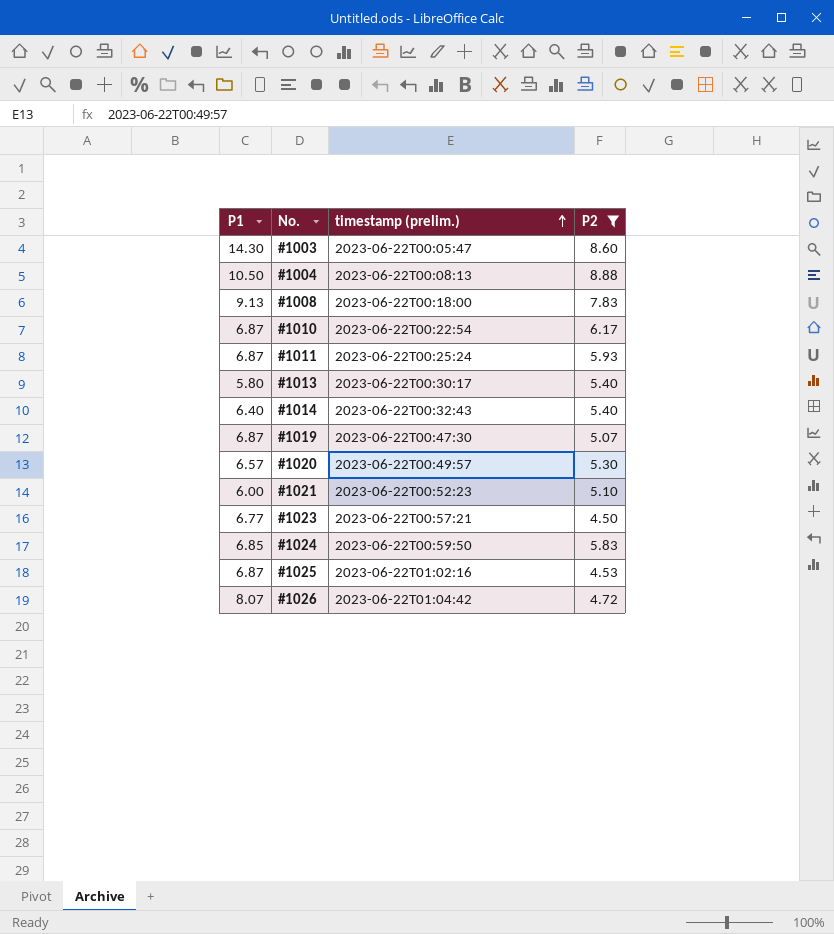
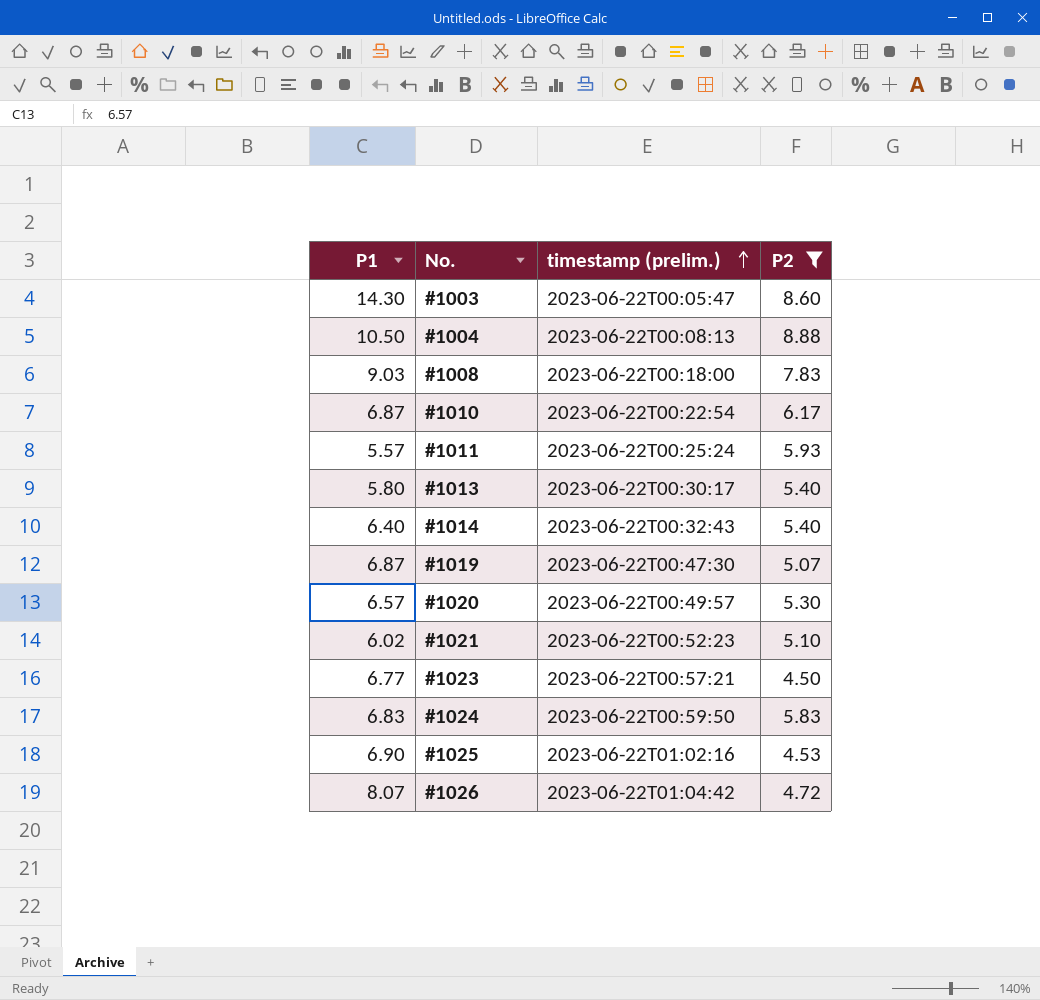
#1008 | P1: 9.13 -> 9.03
#1011 | P1: 6.87 -> 5.57
#1021 | P1: 6.00 -> 6.02
#1024 | P1: 6.85 -> 6.83
#1025 | P1: 6.87 -> 6.90

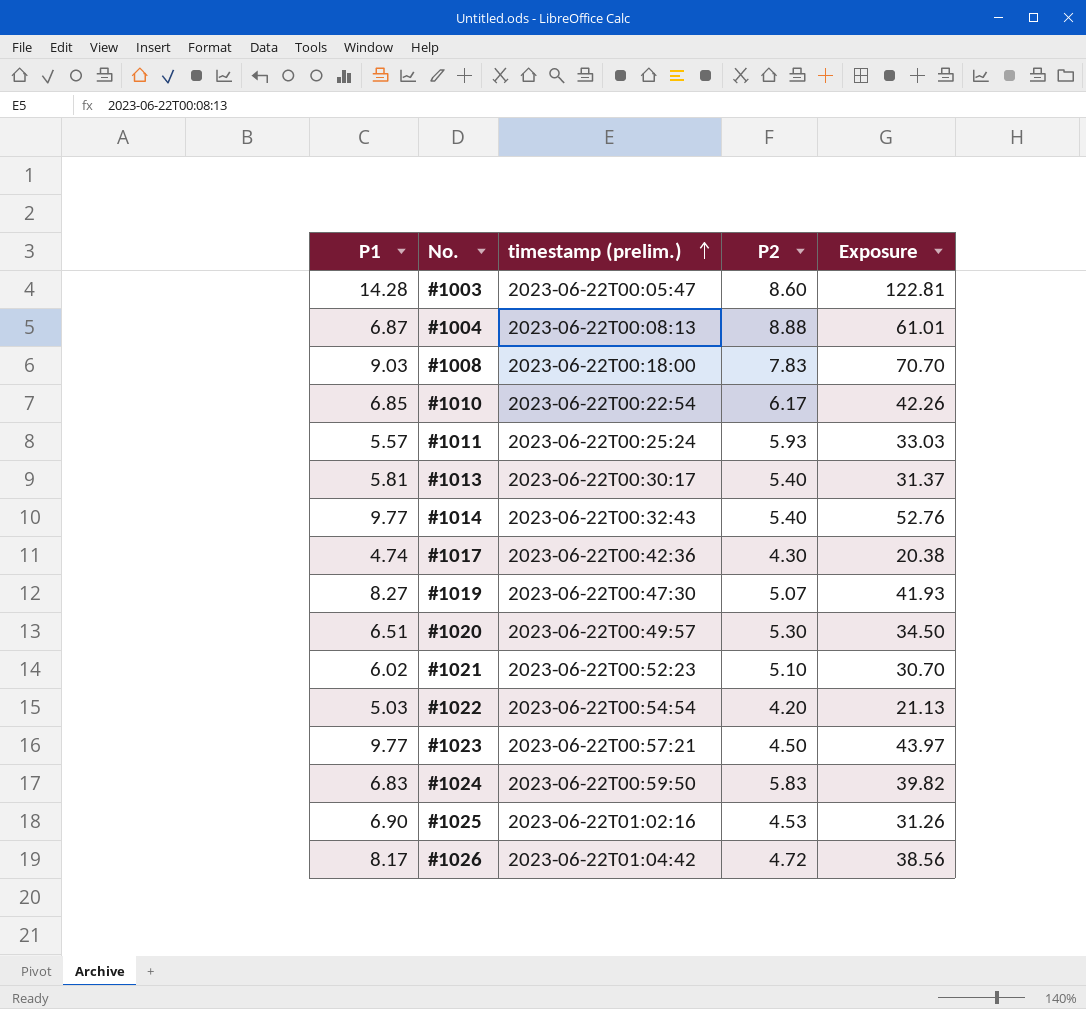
filter: P2 >= 4.50 -> none
column Exposure | formula: none -> [P1] * [P2]
#1003 | P1: 14.30 -> 14.28
#1004 | P1: 10.50 -> 6.87
#1010 | P1: 6.87 -> 6.85
#1013 | P1: 5.80 -> 5.81
#1014 | P1: 6.40 -> 9.77
#1019 | P1: 6.87 -> 8.27
#1020 | P1: 6.57 -> 6.51
#1023 | P1: 6.77 -> 9.77
#1026 | P1: 8.07 -> 8.17

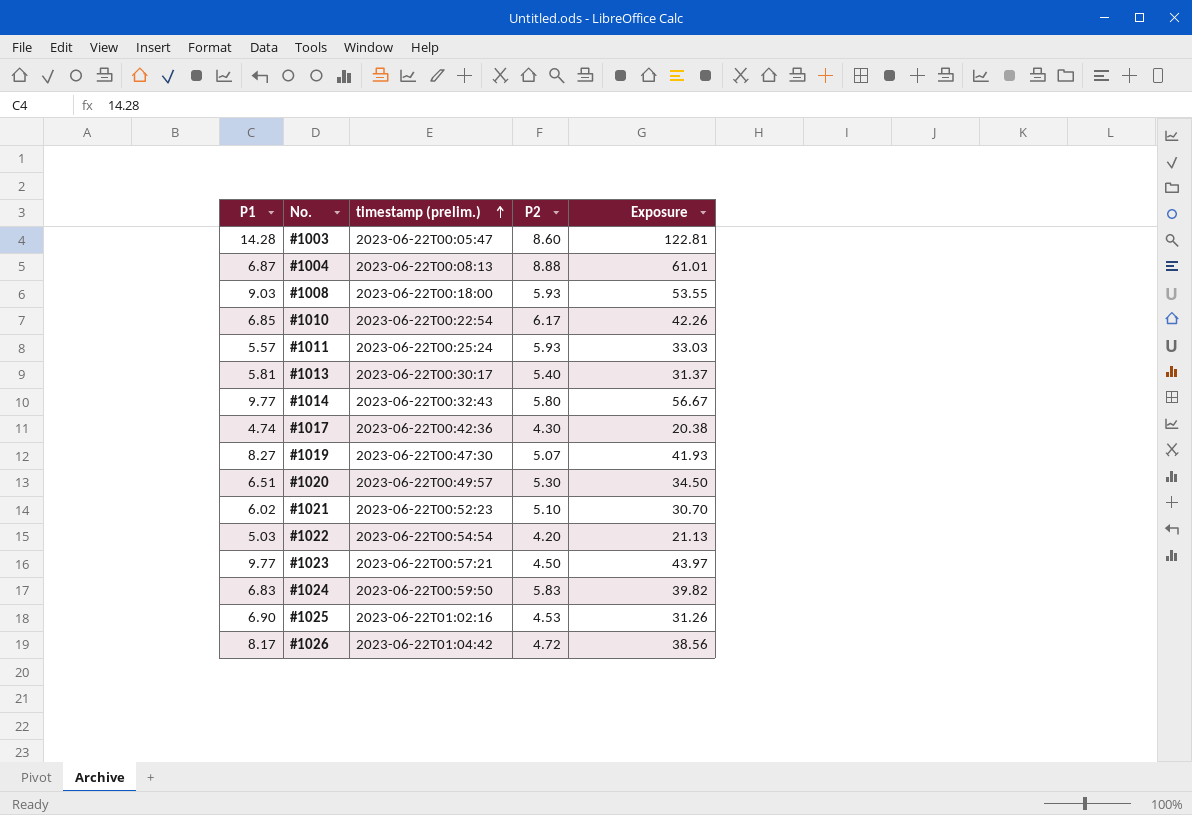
#1008 | P2: 7.83 -> 5.93
#1008 | Exposure: 70.70 -> 53.55
#1014 | P2: 5.40 -> 5.80
#1014 | Exposure: 52.76 -> 56.67

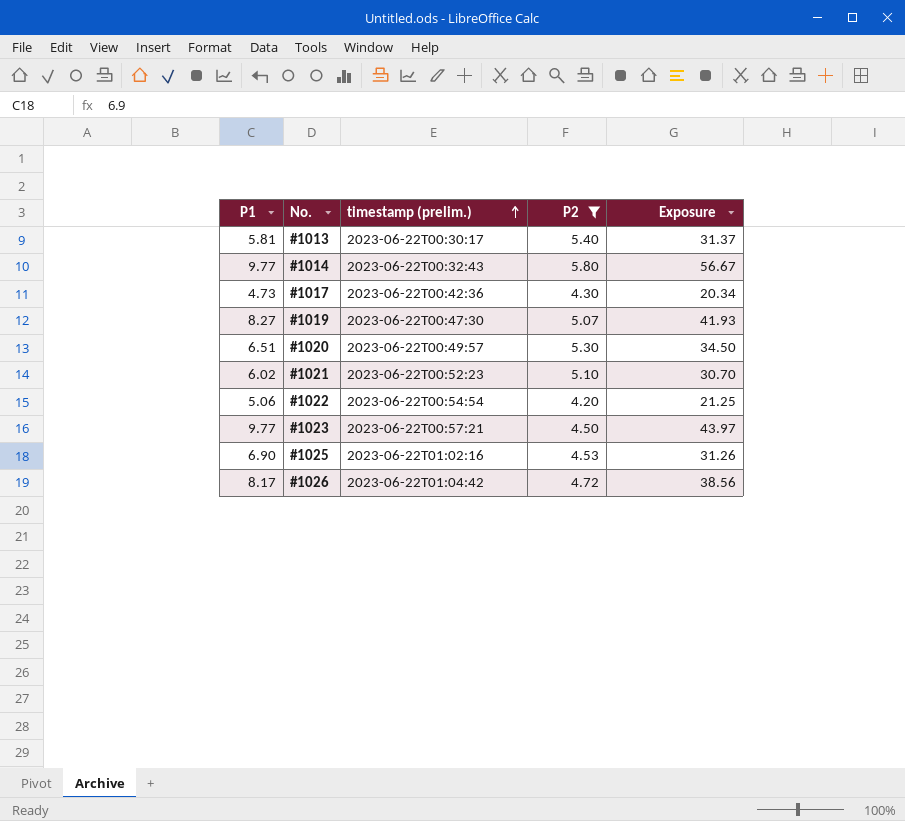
filter: none -> P2 <= 5.80
#1017 | P1: 4.74 -> 4.73
#1017 | Exposure: 20.38 -> 20.34
#1022 | P1: 5.03 -> 5.06
#1022 | Exposure: 21.13 -> 21.25

